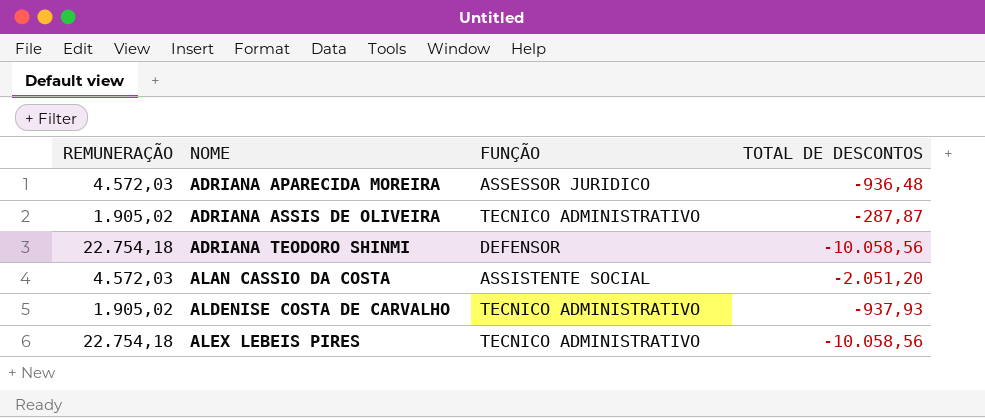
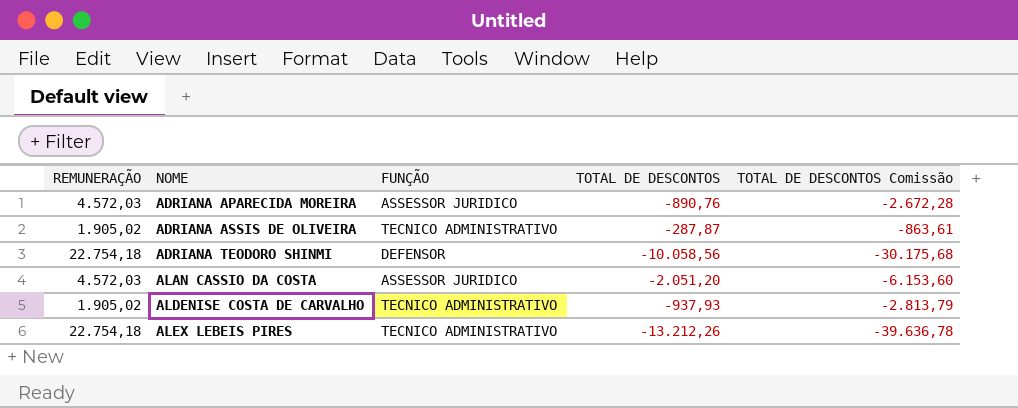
column TOTAL DE DESCONTOS Comissão | formula: none -> [TOTAL DE DESCONTOS] * 3
ADRIANA APARECIDA MOREIRA | TOTAL DE DESCONTOS: -936,48 -> -890,76
ALAN CASSIO DA COSTA | FUNÇÃO: ASSISTENTE SOCIAL -> ASSESSOR JURIDICO
ALEX LEBEIS PIRES | TOTAL DE DESCONTOS: -10.058,56 -> -13.212,26

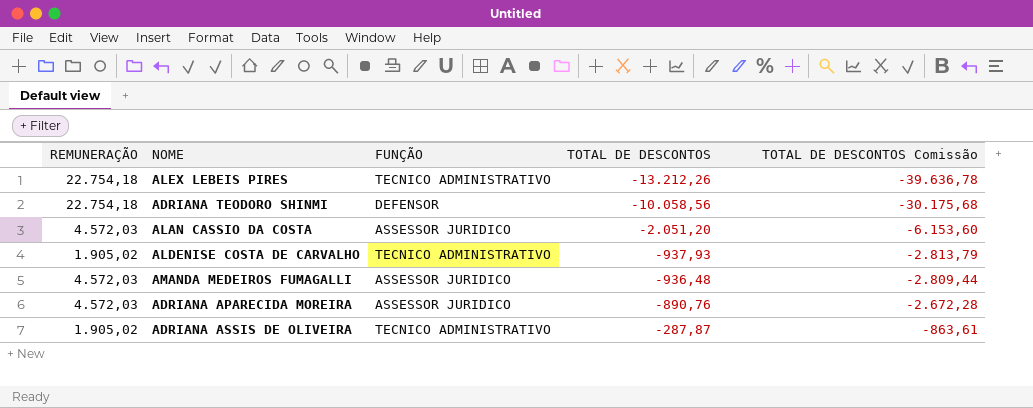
row order: NOME ascending -> TOTAL DE DESCONTOS ascending
row AMANDA MEDEIROS FUMAGALLI: none -> 4.572,03 | ASSESSOR JURIDICO | -936,48 | -2.809,44

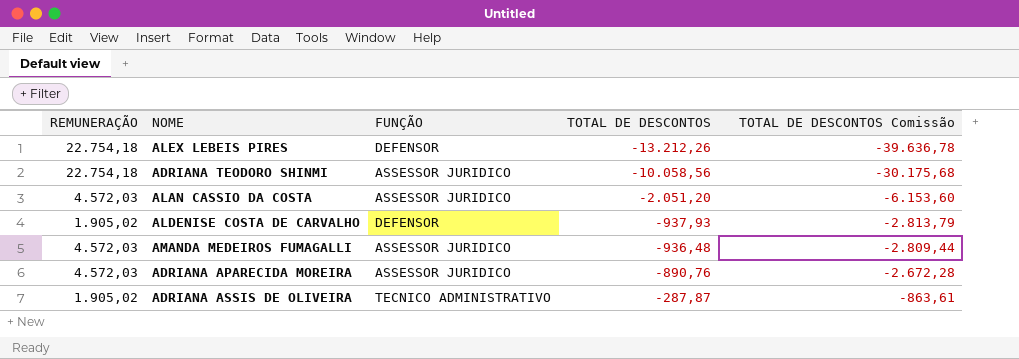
ALEX LEBEIS PIRES | FUNÇÃO: TECNICO ADMINISTRATIVO -> DEFENSOR
ADRIANA TEODORO SHINMI | FUNÇÃO: DEFENSOR -> ASSESSOR JURIDICO
ALDENISE COSTA DE CARVALHO | FUNÇÃO: TECNICO ADMINISTRATIVO -> DEFENSOR

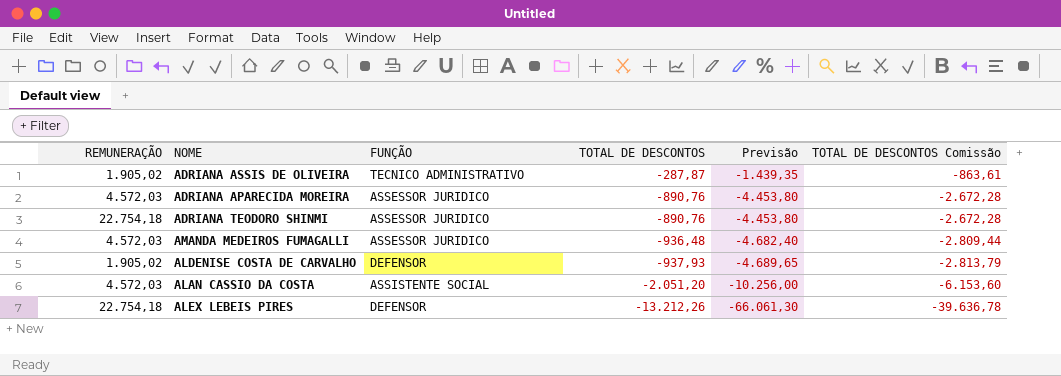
row order: TOTAL DE DESCONTOS ascending -> TOTAL DE DESCONTOS descending
column Previsão | formula: none -> [TOTAL DE DESCONTOS] * 5
ADRIANA TEODORO SHINMI | TOTAL DE DESCONTOS: -10.058,56 -> -890,76
ADRIANA TEODORO SHINMI | TOTAL DE DESCONTOS Comissão: -30.175,68 -> -2.672,28
ALAN CASSIO DA COSTA | FUNÇÃO: ASSESSOR JURIDICO -> ASSISTENTE SOCIAL

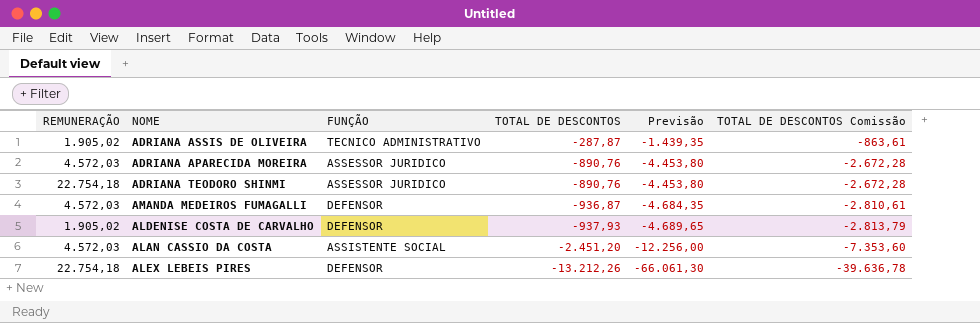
AMANDA MEDEIROS FUMAGALLI | FUNÇÃO: ASSESSOR JURIDICO -> DEFENSOR
AMANDA MEDEIROS FUMAGALLI | TOTAL DE DESCONTOS: -936,48 -> -936,87
AMANDA MEDEIROS FUMAGALLI | Previsão: -4.682,40 -> -4.684,35
AMANDA MEDEIROS FUMAGALLI | TOTAL DE DESCONTOS Comissão: -2.809,44 -> -2.810,61
ALAN CASSIO DA COSTA | TOTAL DE DESCONTOS: -2.051,20 -> -2.451,20
ALAN CASSIO DA COSTA | Previsão: -10.256,00 -> -12.256,00
ALAN CASSIO DA COSTA | TOTAL DE DESCONTOS Comissão: -6.153,60 -> -7.353,60

